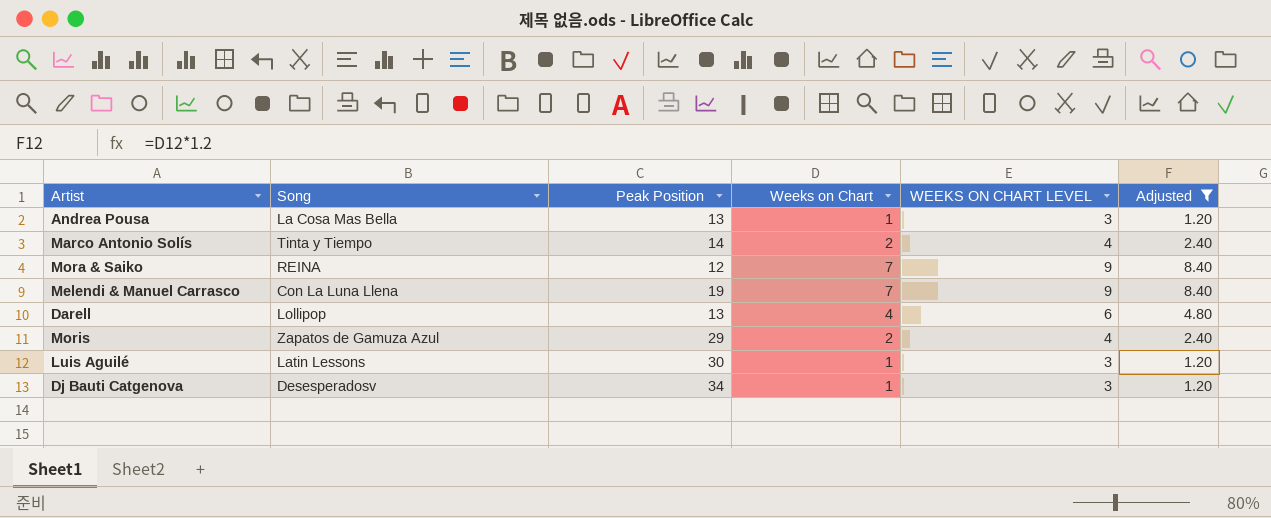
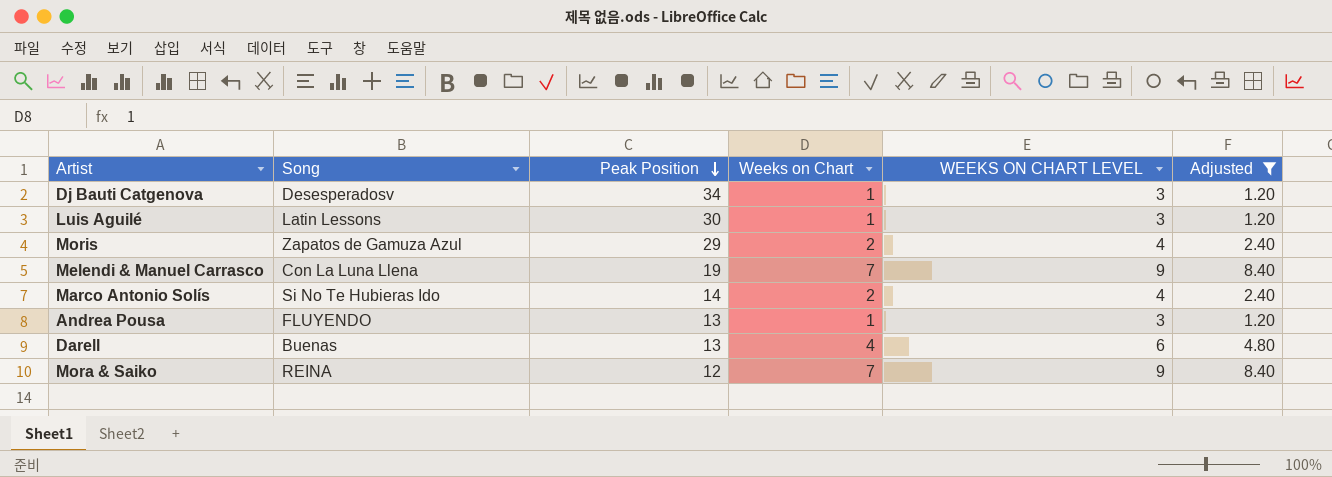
row order: none -> Peak Position descending
Marco Antonio Solís | Song: Tinta y Tiempo -> Si No Te Hubieras Ido
Andrea Pousa | Song: La Cosa Mas Bella -> FLUYENDO
Darell | Song: Lollipop -> Buenas

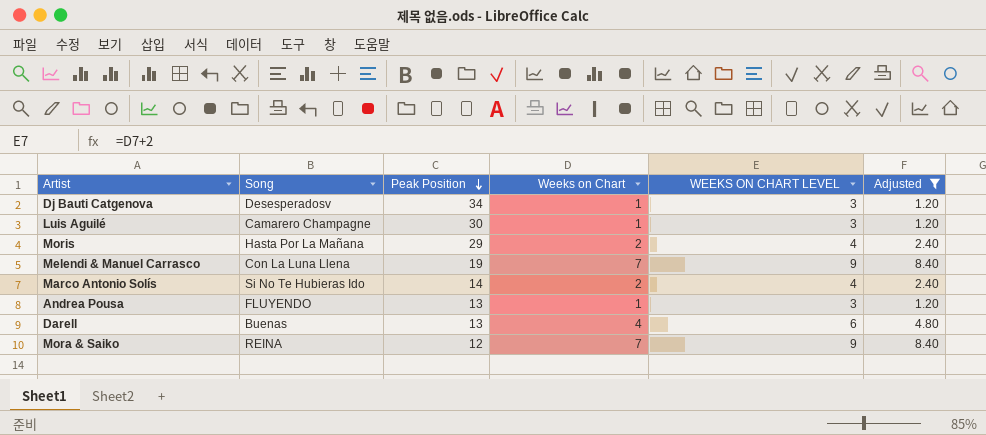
Luis Aguilé | Song: Latin Lessons -> Camarero Champagne
Moris | Song: Zapatos de Gamuza Azul -> Hasta Por La Mañana

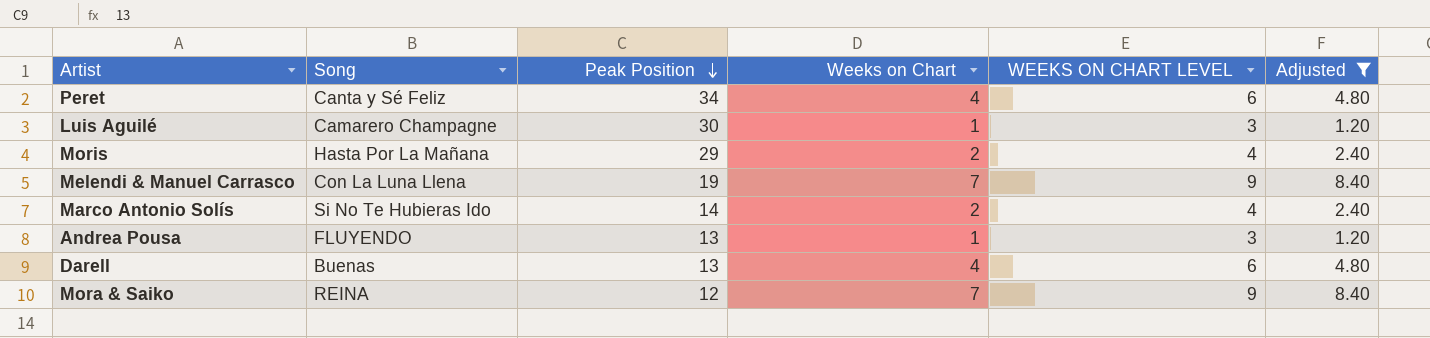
row Dj Bauti Catgenova: Desesperadosv | 34 | 1 | 3 | 1.20 -> none
row Peret: none -> Canta y Sé Feliz | 34 | 4 | 6 | 4.80

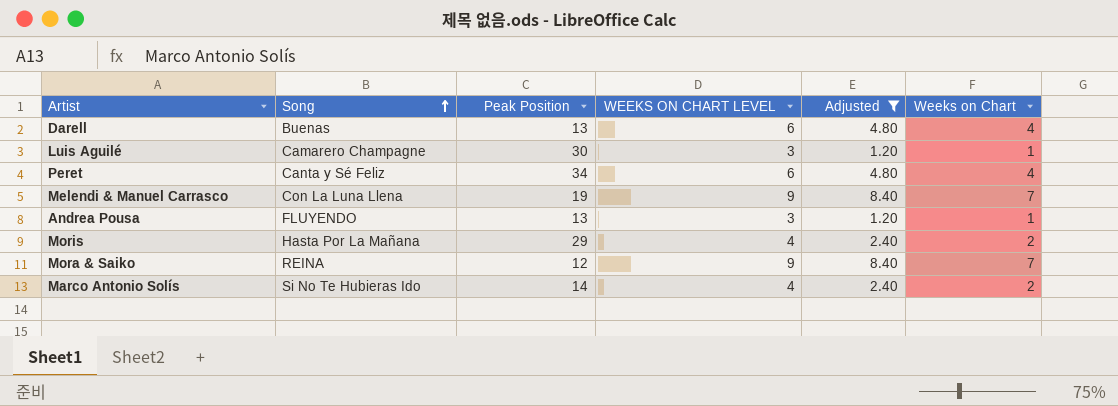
row order: Peak Position descending -> Song ascending
column Weeks on Chart | position: 4 -> 6

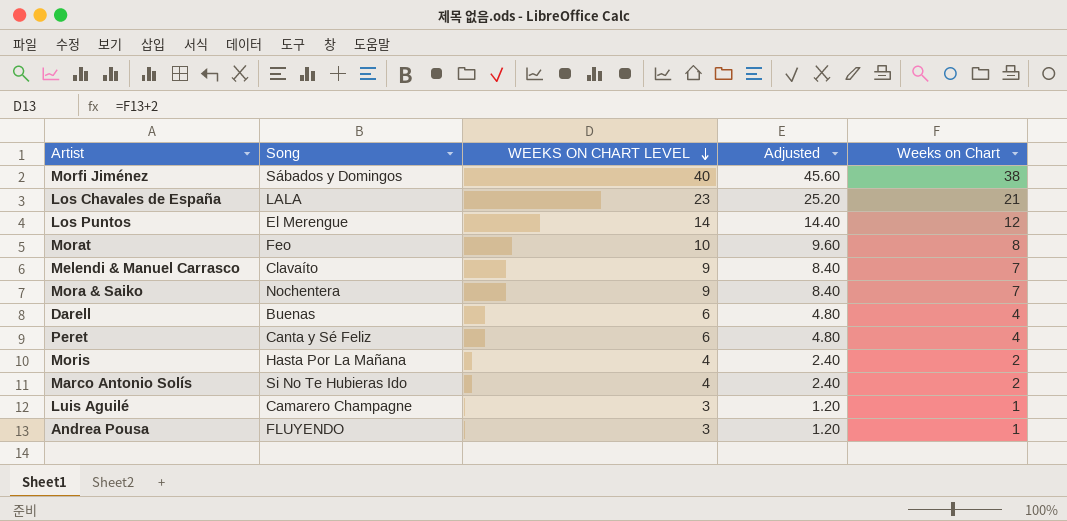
filter: Adjusted <= 8.40 -> none
row order: Song ascending -> WEEKS ON CHART LEVEL descending
column Peak Position | position: 3 -> none
Melendi & Manuel Carrasco | Song: Con La Luna Llena -> Clavaíto
Mora & Saiko | Song: REINA -> Nochentera

